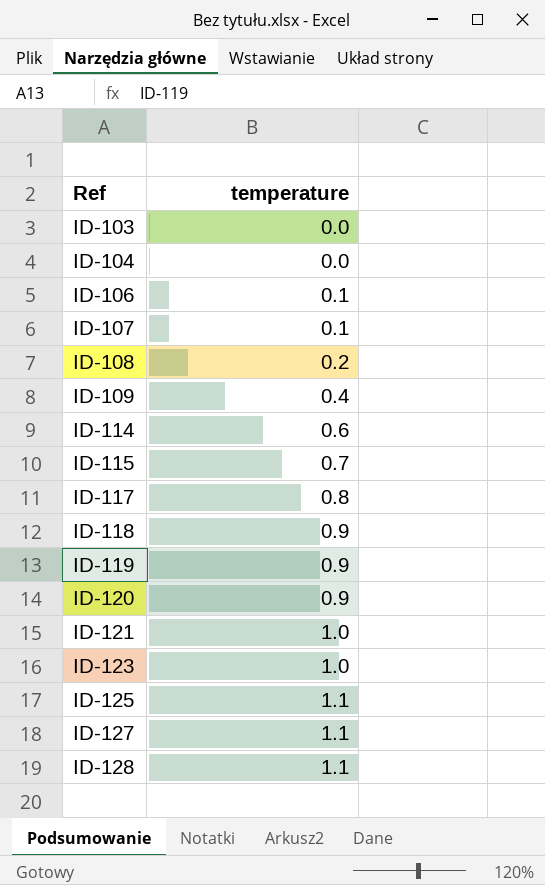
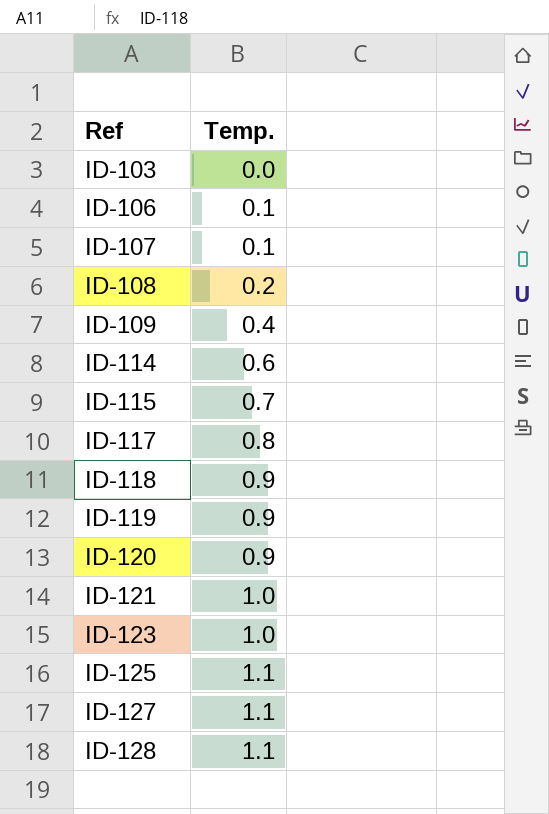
column name: temperature -> Temp.
row ID-104: 0.0 -> none

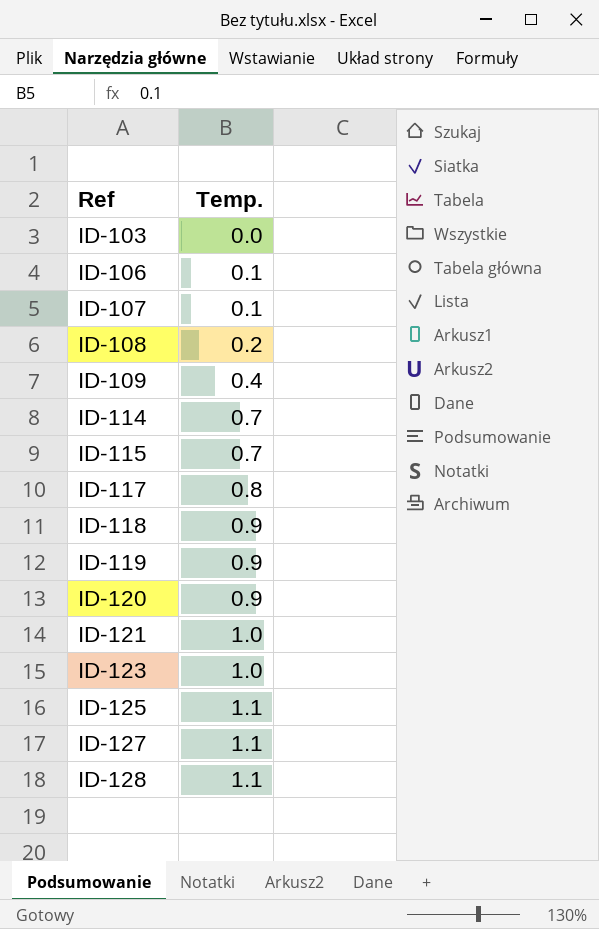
ID-114 | Temp.: 0.6 -> 0.7

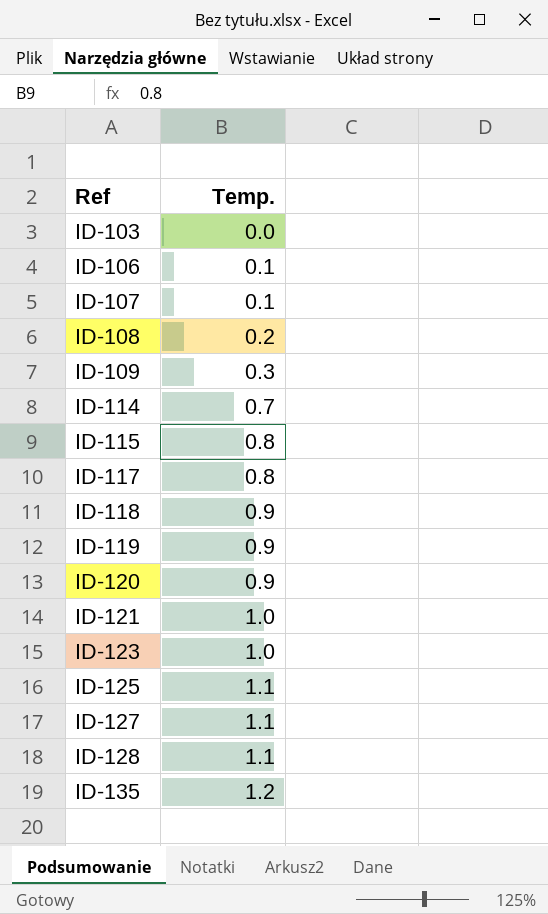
ID-109 | Temp.: 0.4 -> 0.3
ID-115 | Temp.: 0.7 -> 0.8
row ID-135: none -> 1.2

